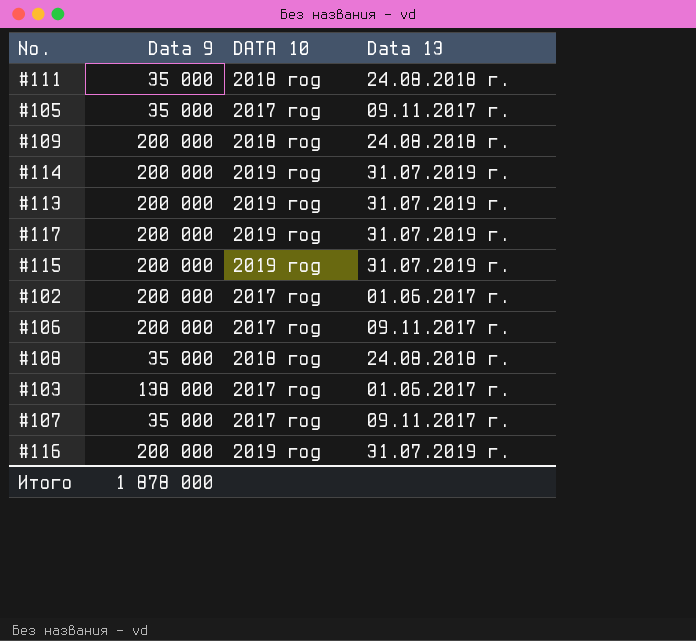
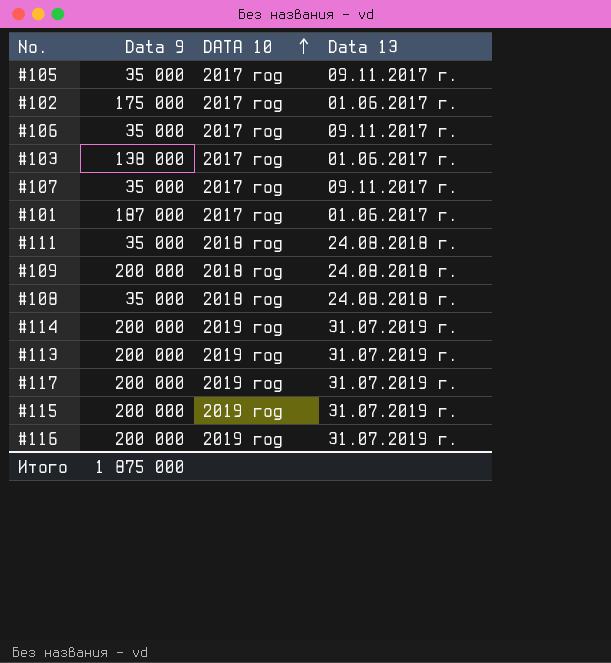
row order: none -> DATA 10 ascending
#102 | Data 9: 200 000 -> 175 000
#106 | Data 9: 200 000 -> 35 000
row #101: none -> 187 000 | 2017 год | 01.06.2017 г.
Итого | Data 9: 1 878 000 -> 1 875 000

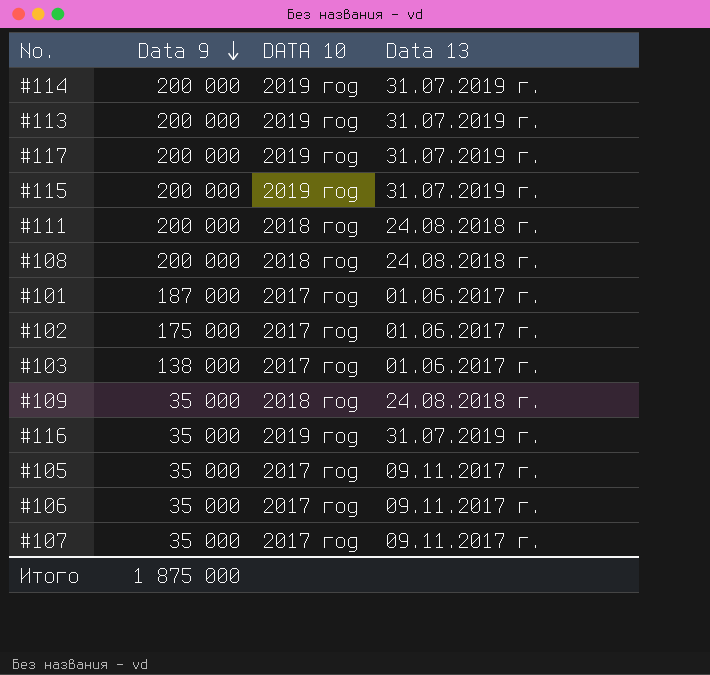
row order: DATA 10 ascending -> Data 9 descending
#111 | Data 9: 35 000 -> 200 000
#108 | Data 9: 35 000 -> 200 000
#109 | Data 9: 200 000 -> 35 000
#116 | Data 9: 200 000 -> 35 000

